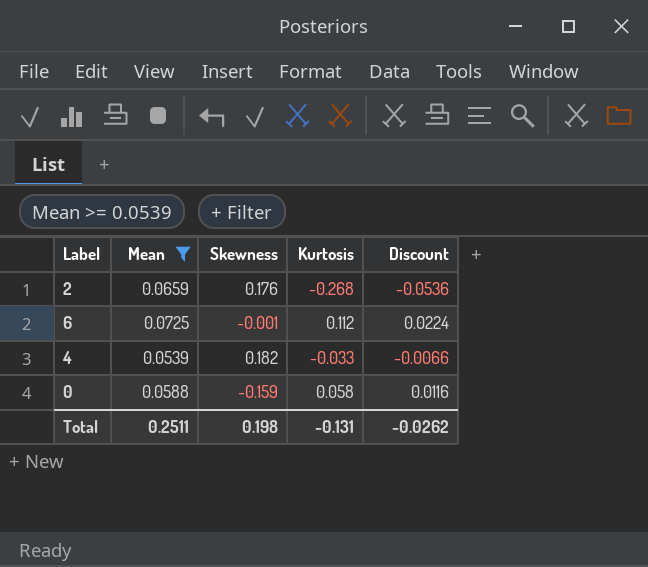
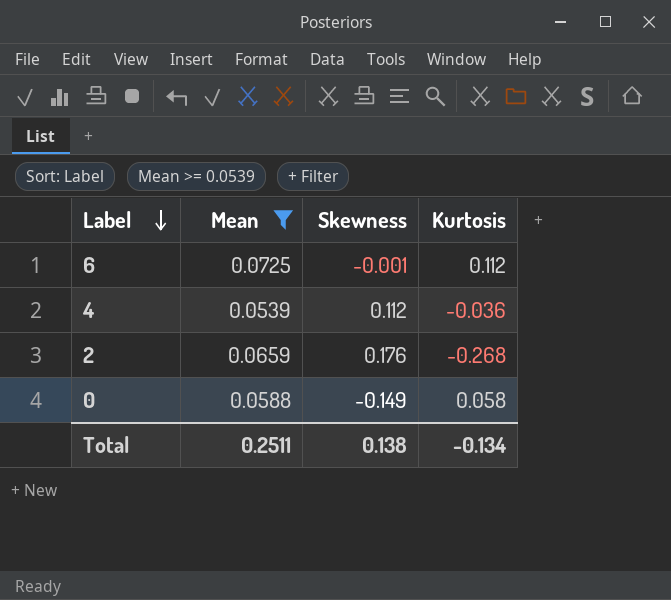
row order: none -> Label descending
column Discount | formula: [Kurtosis] * 0.2 -> none
4 | Skewness: 0.182 -> 0.112
4 | Kurtosis: -0.033 -> -0.036
0 | Skewness: -0.159 -> -0.149
Total | Skewness: 0.198 -> 0.138
Total | Kurtosis: -0.131 -> -0.134

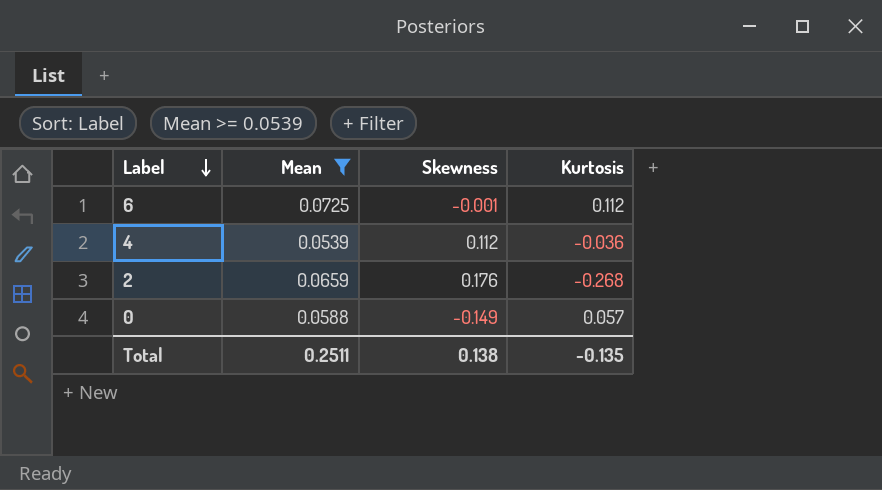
0 | Kurtosis: 0.058 -> 0.057
Total | Kurtosis: -0.134 -> -0.135

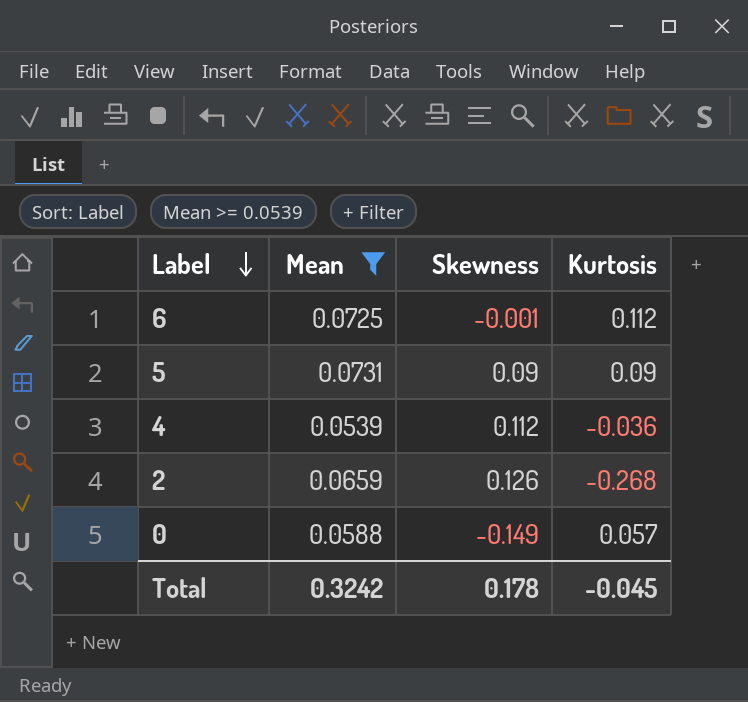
row 5: none -> 0.0731 | 0.09 | 0.09
2 | Skewness: 0.176 -> 0.126
Total | Mean: 0.2511 -> 0.3242
Total | Skewness: 0.138 -> 0.178
Total | Kurtosis: -0.135 -> -0.045

